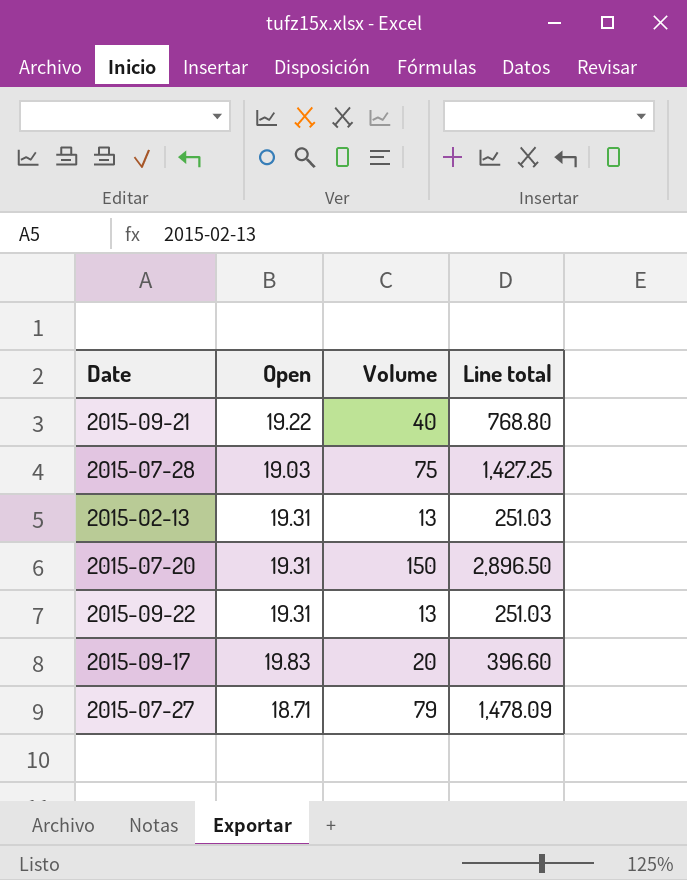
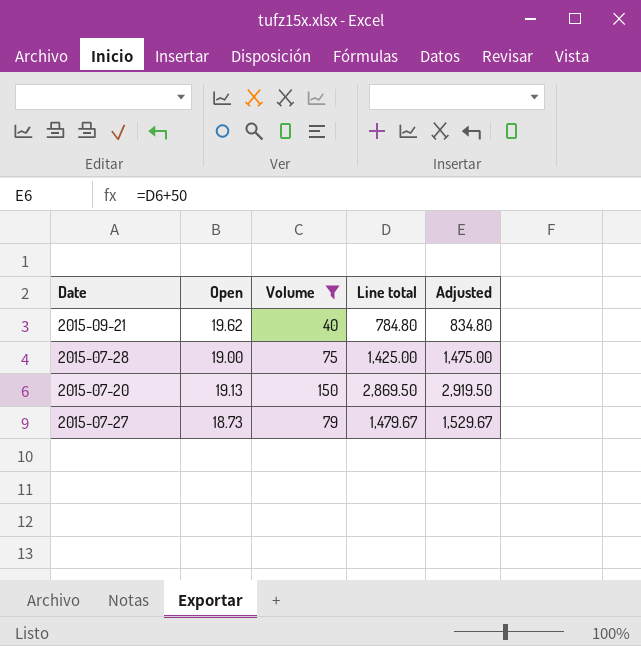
filter: none -> Volume >= 40
column Adjusted | formula: none -> [Line total] + 50
2015-09-21 | Open: 19.22 -> 19.62
2015-09-21 | Line total: 768.80 -> 784.80
2015-07-28 | Open: 19.03 -> 19.00
2015-07-28 | Line total: 1,427.25 -> 1,425.00
2015-07-20 | Open: 19.31 -> 19.13
2015-07-20 | Line total: 2,896.50 -> 2,869.50
2015-07-27 | Open: 18.71 -> 18.73
2015-07-27 | Line total: 1,478.09 -> 1,479.67

